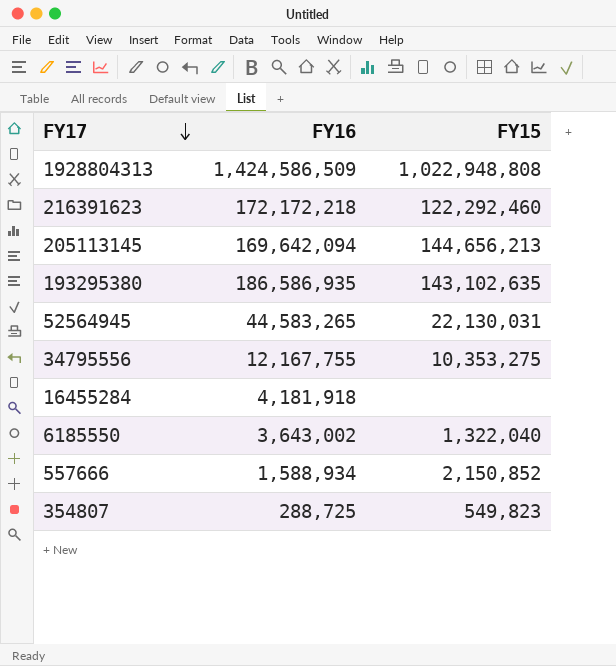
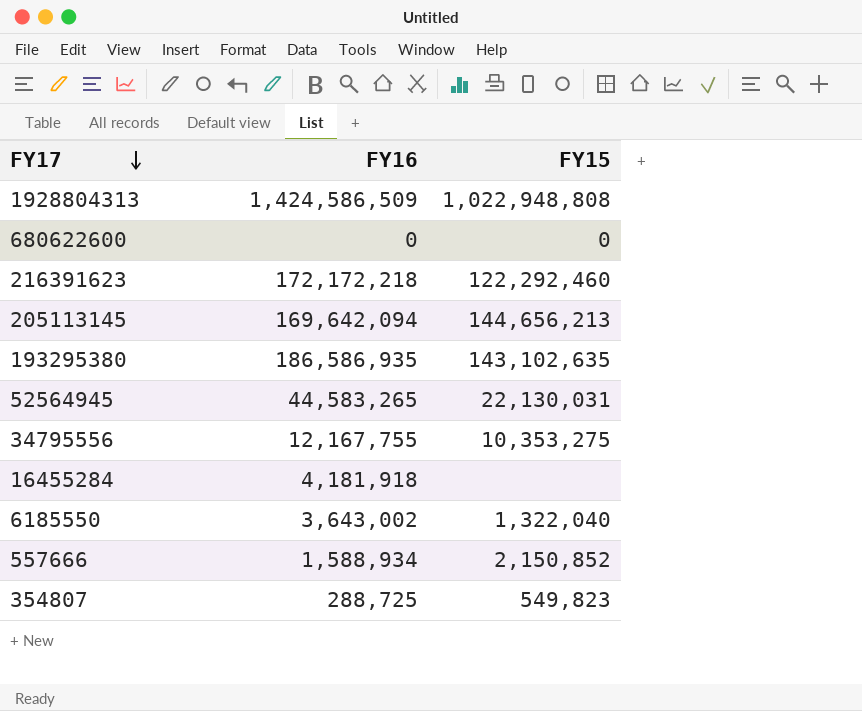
row 680622600: none -> 0 | 0

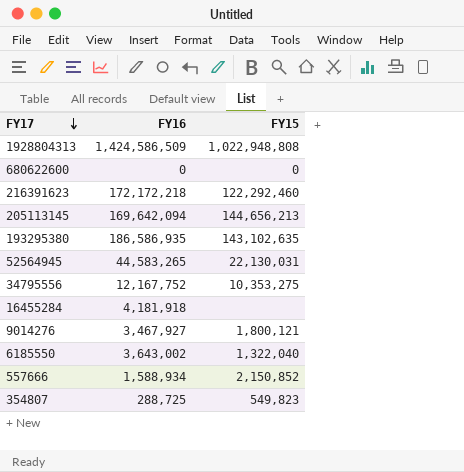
34795556 | FY16: 12,167,755 -> 12,167,752
row 9014276: none -> 3,467,927 | 1,800,121

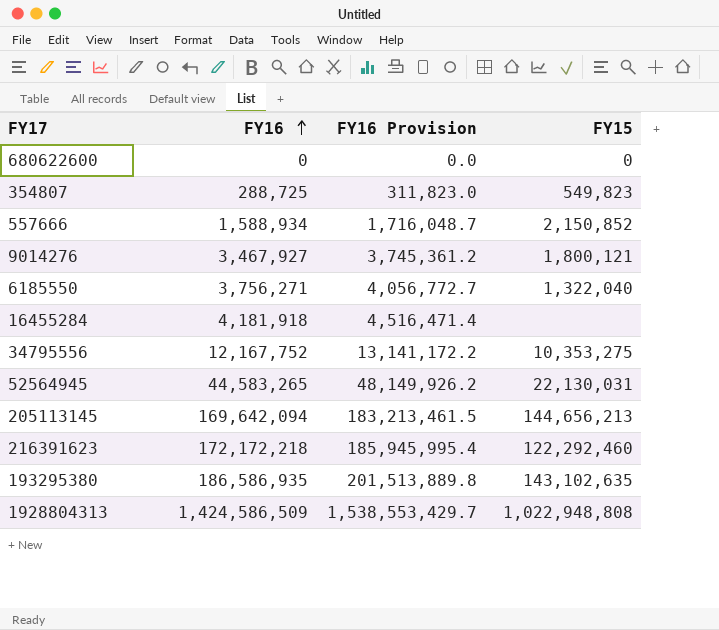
row order: FY17 descending -> FY16 ascending
column FY16 Provision | formula: none -> [FY16] * 1.08
6185550 | FY16: 3,643,002 -> 3,756,271

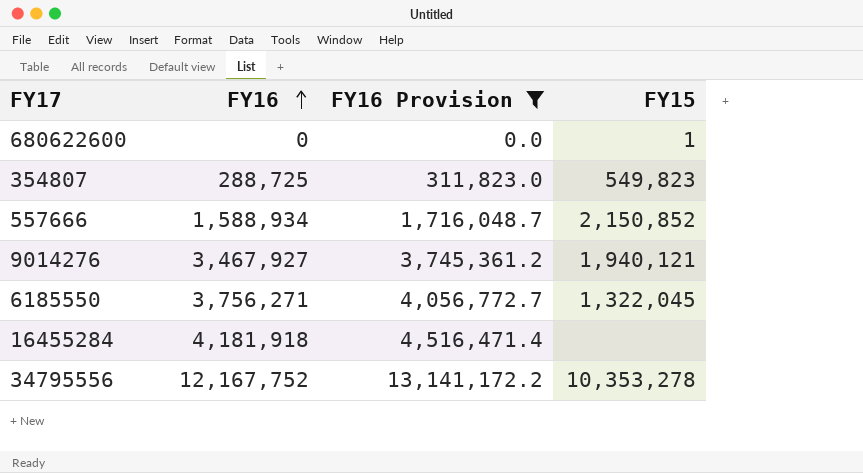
filter: none -> FY16 Provision <= 13,141,172.2
680622600 | FY15: 0 -> 1
9014276 | FY15: 1,800,121 -> 1,940,121
6185550 | FY15: 1,322,040 -> 1,322,045
34795556 | FY15: 10,353,275 -> 10,353,278

